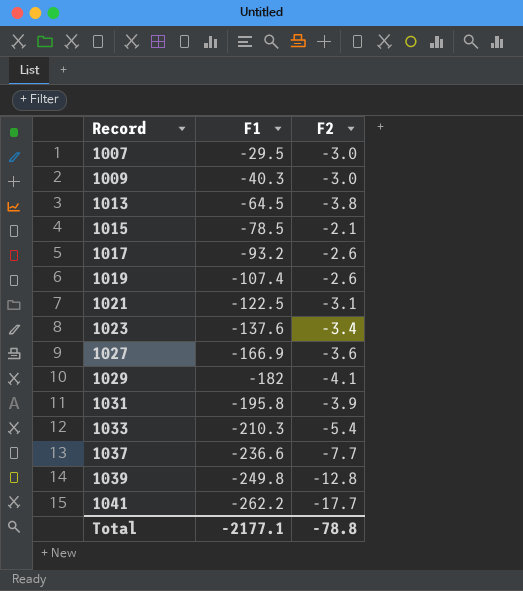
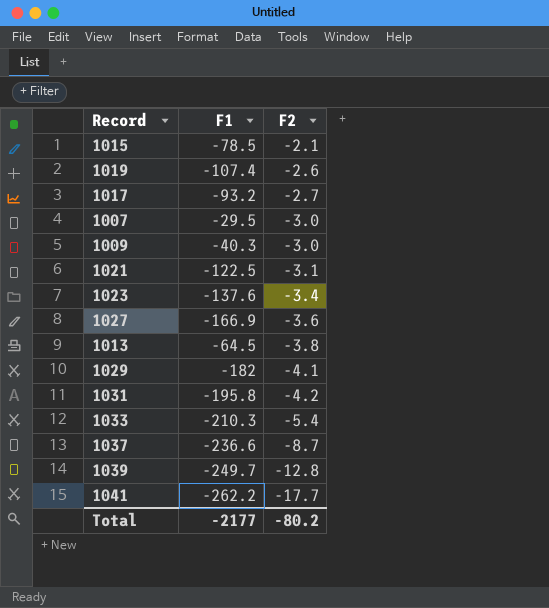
row order: Record ascending -> F2 descending
1017 | F2: -2.6 -> -2.7
1031 | F2: -3.9 -> -4.2
1037 | F2: -7.7 -> -8.7
1039 | F1: -249.8 -> -249.7
Total | F1: -2177.1 -> -2177
Total | F2: -78.8 -> -80.2

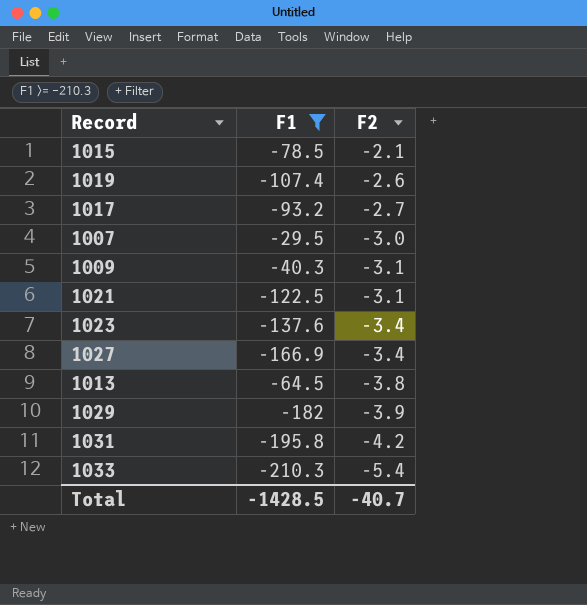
filter: none -> F1 >= -210.3
1009 | F2: -3.0 -> -3.1
1027 | F2: -3.6 -> -3.4
1029 | F2: -4.1 -> -3.9
Total | F1: -2177 -> -1428.5
Total | F2: -80.2 -> -40.7

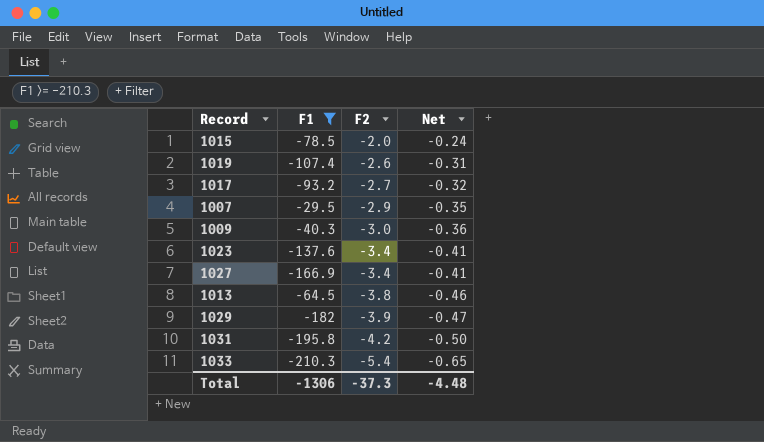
column Net | formula: none -> [F2] * 0.12
row 1021: -122.5 | -3.1 -> none
1015 | F2: -2.1 -> -2.0
1007 | F2: -3.0 -> -2.9
1009 | F2: -3.1 -> -3.0
Total | F1: -1428.5 -> -1306
Total | F2: -40.7 -> -37.3

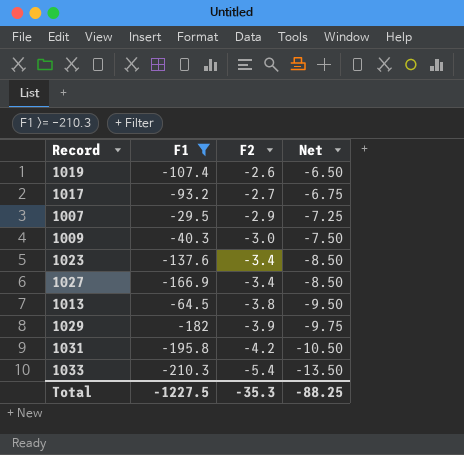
column Net | formula: [F2] * 0.12 -> [F2] * 2.5
row 1015: -78.5 | -2.0 | -0.24 -> none
Total | F1: -1306 -> -1227.5
Total | F2: -37.3 -> -35.3
Total | Net: -4.48 -> -88.25

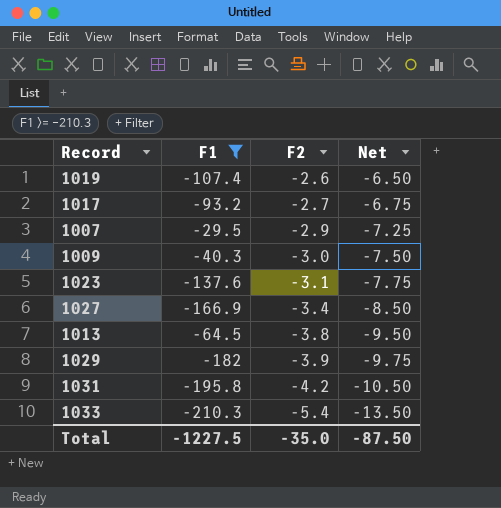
1023 | F2: -3.4 -> -3.1
1023 | Net: -8.50 -> -7.75
Total | F2: -35.3 -> -35.0
Total | Net: -88.25 -> -87.50

